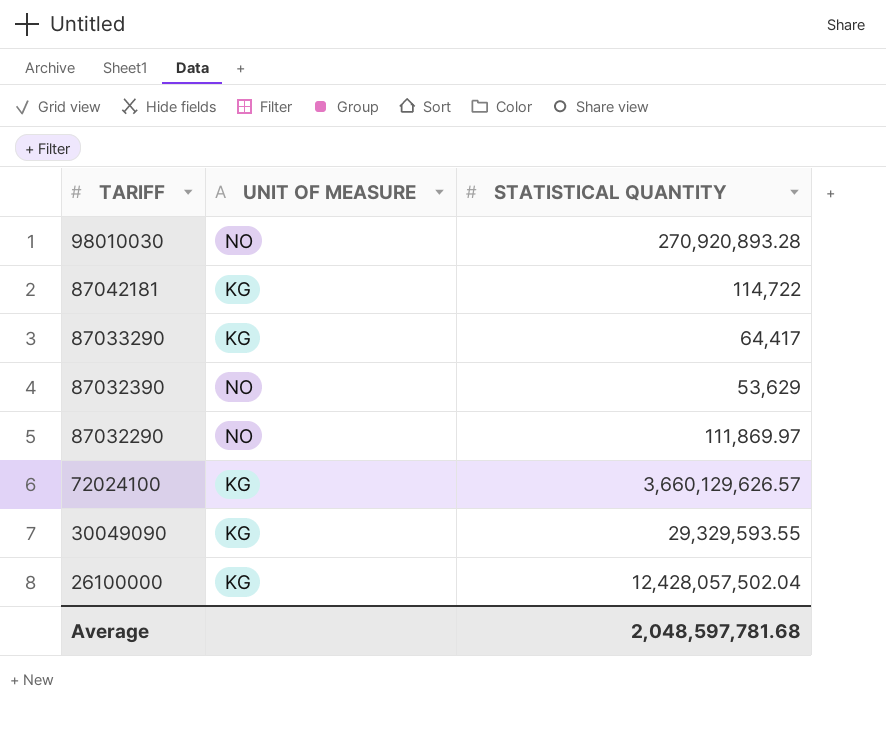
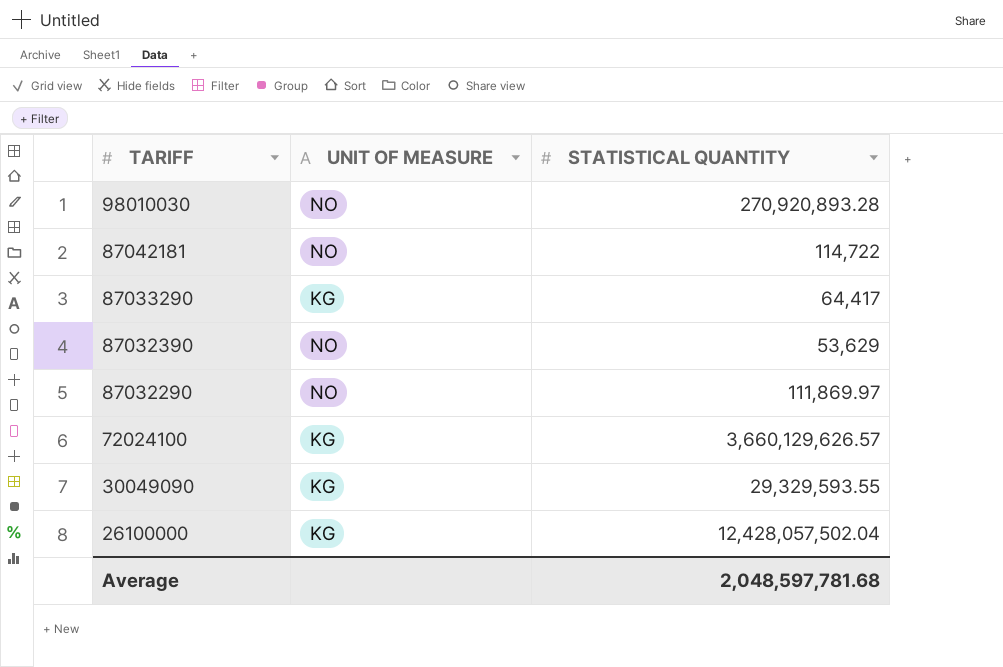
87042181 | UNIT OF MEASURE: KG -> NO

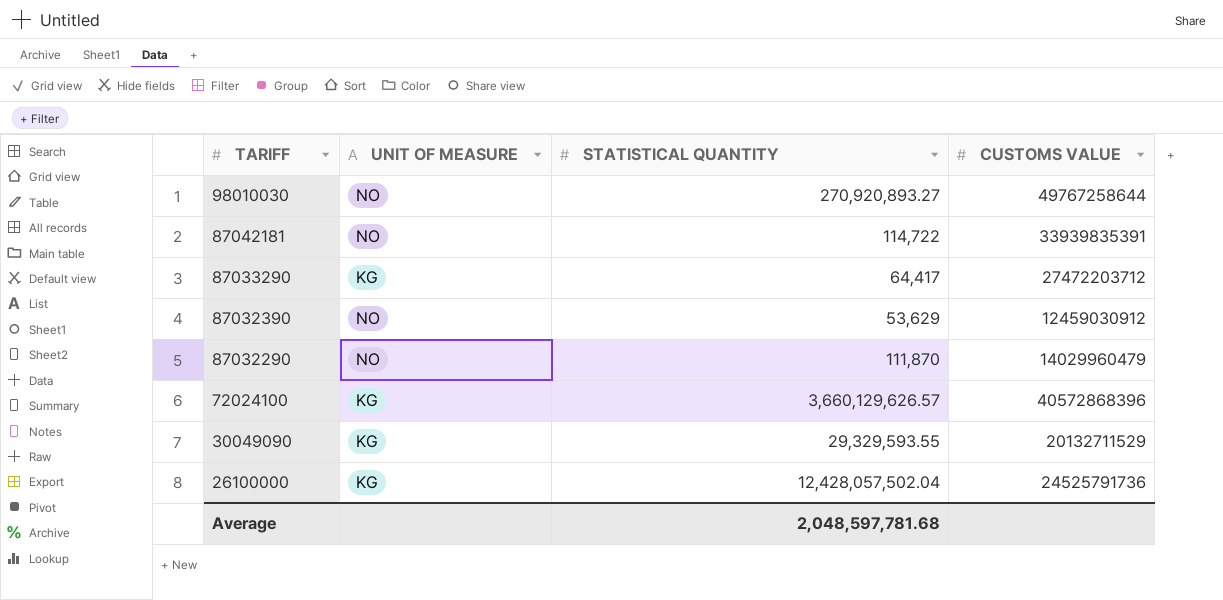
column CUSTOMS VALUE | position: none -> 4
98010030 | STATISTICAL QUANTITY: 270,920,893.28 -> 270,920,893.27
87032290 | STATISTICAL QUANTITY: 111,869.97 -> 111,870

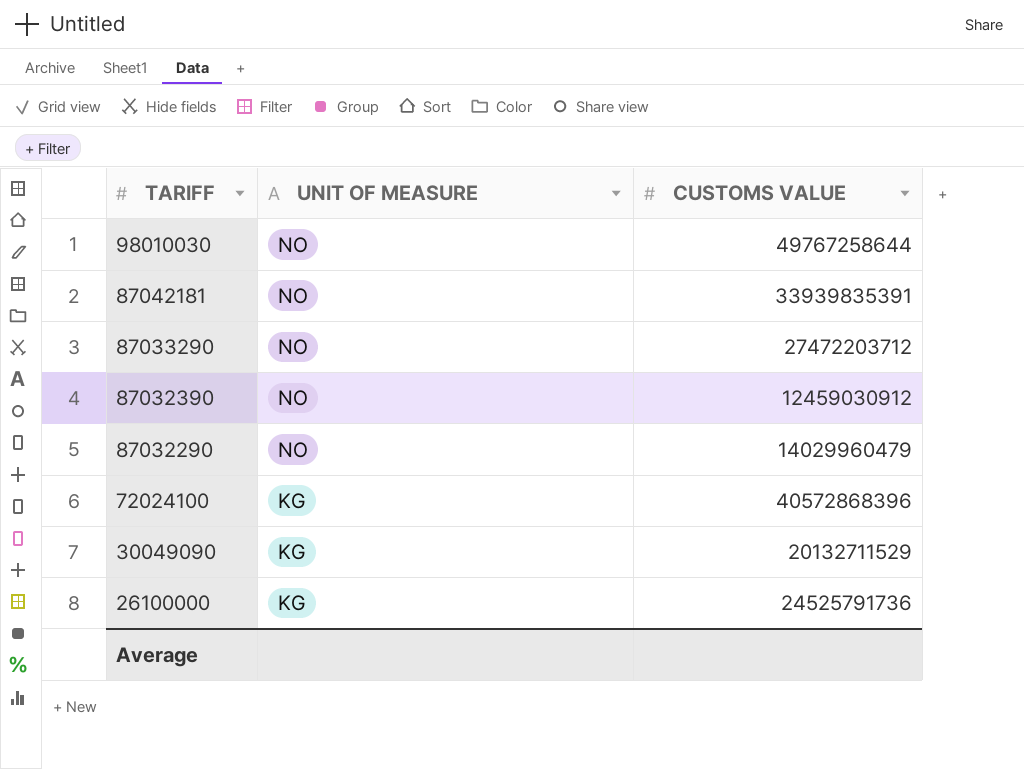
column STATISTICAL QUANTITY | position: 3 -> none
87033290 | UNIT OF MEASURE: KG -> NO

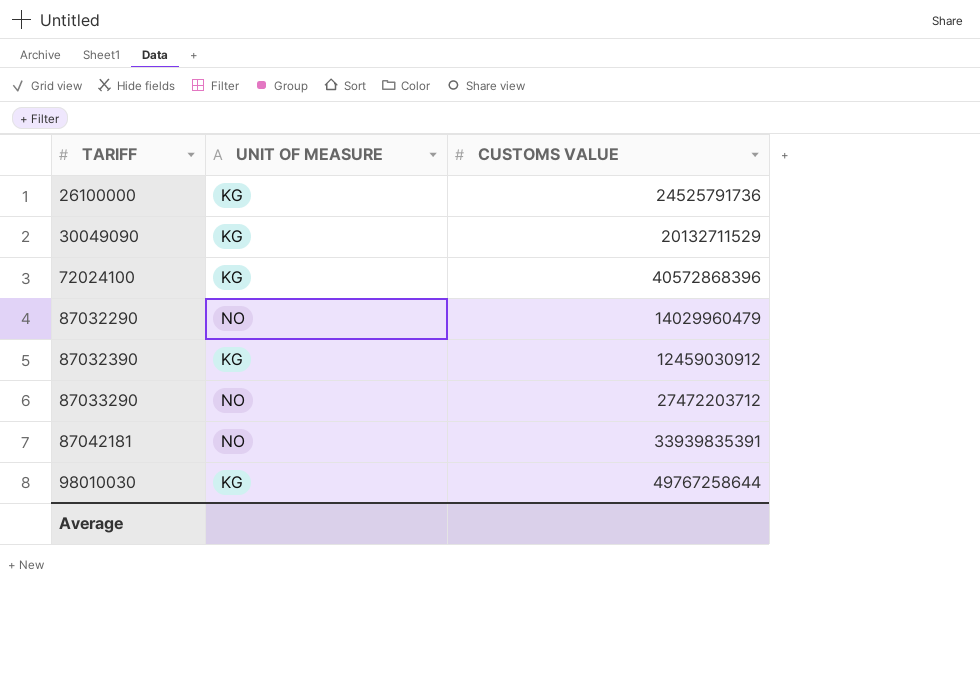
row order: TARIFF descending -> TARIFF ascending
87032390 | UNIT OF MEASURE: NO -> KG
98010030 | UNIT OF MEASURE: NO -> KG

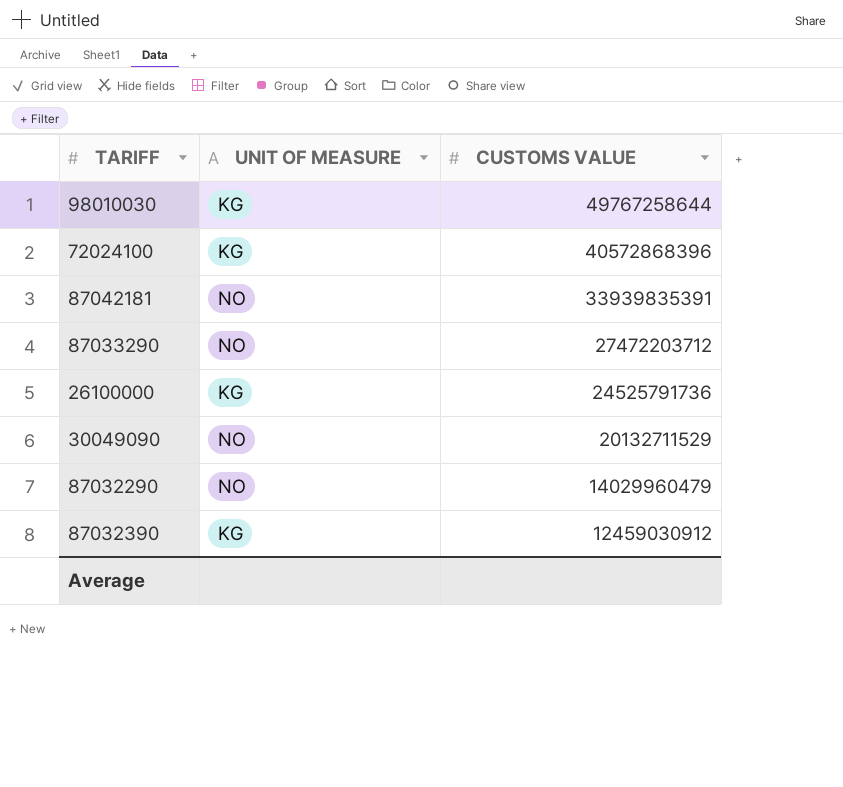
row order: TARIFF ascending -> CUSTOMS VALUE descending
30049090 | UNIT OF MEASURE: KG -> NO

